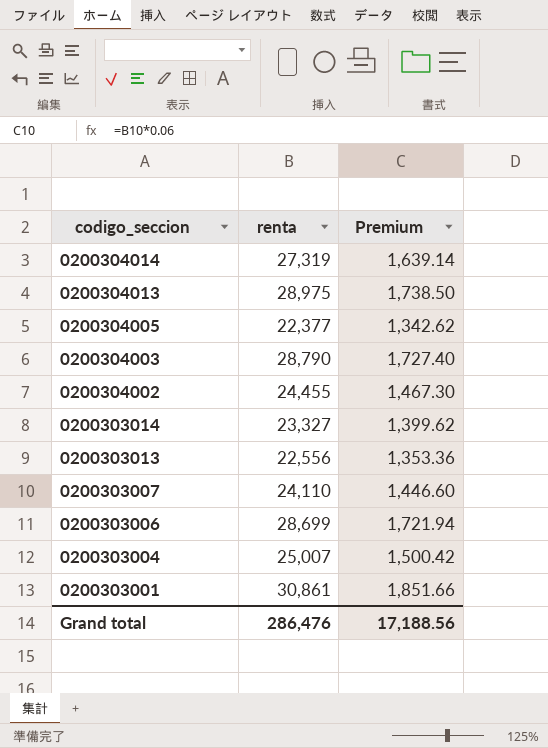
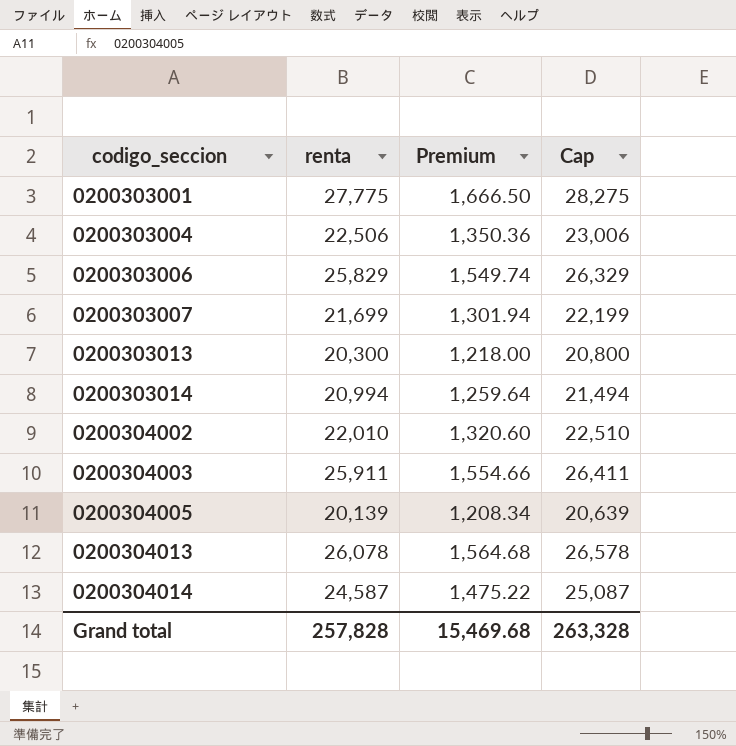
row order: codigo_seccion descending -> codigo_seccion ascending
column Cap | formula: none -> [renta] + 500
0200303001 | renta: 30,861 -> 27,775
0200303001 | Premium: 1,851.66 -> 1,666.50
0200303004 | renta: 25,007 -> 22,506
0200303004 | Premium: 1,500.42 -> 1,350.36
0200303006 | renta: 28,699 -> 25,829
0200303006 | Premium: 1,721.94 -> 1,549.74
0200303007 | renta: 24,110 -> 21,699
0200303007 | Premium: 1,446.60 -> 1,301.94
0200303013 | renta: 22,556 -> 20,300
0200303013 | Premium: 1,353.36 -> 1,218.00
0200303014 | renta: 23,327 -> 20,994
0200303014 | Premium: 1,399.62 -> 1,259.64
0200304002 | renta: 24,455 -> 22,010
0200304002 | Premium: 1,467.30 -> 1,320.60
0200304003 | renta: 28,790 -> 25,911
0200304003 | Premium: 1,727.40 -> 1,554.66
0200304005 | renta: 22,377 -> 20,139
0200304005 | Premium: 1,342.62 -> 1,208.34
0200304013 | renta: 28,975 -> 26,078
0200304013 | Premium: 1,738.50 -> 1,564.68
0200304014 | renta: 27,319 -> 24,587
0200304014 | Premium: 1,639.14 -> 1,475.22
Grand total | renta: 286,476 -> 257,828
Grand total | Premium: 17,188.56 -> 15,469.68

